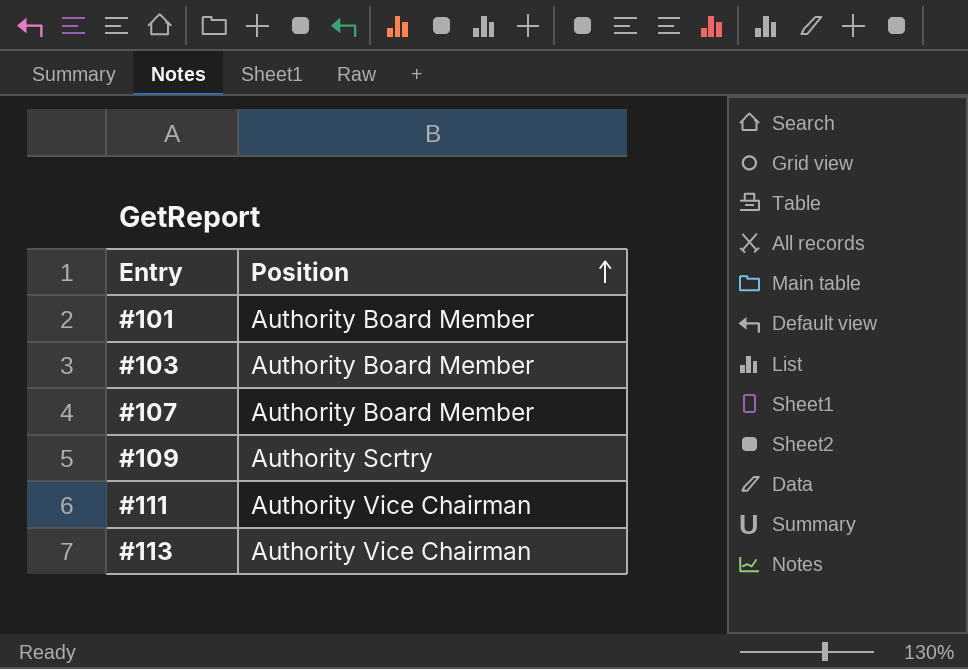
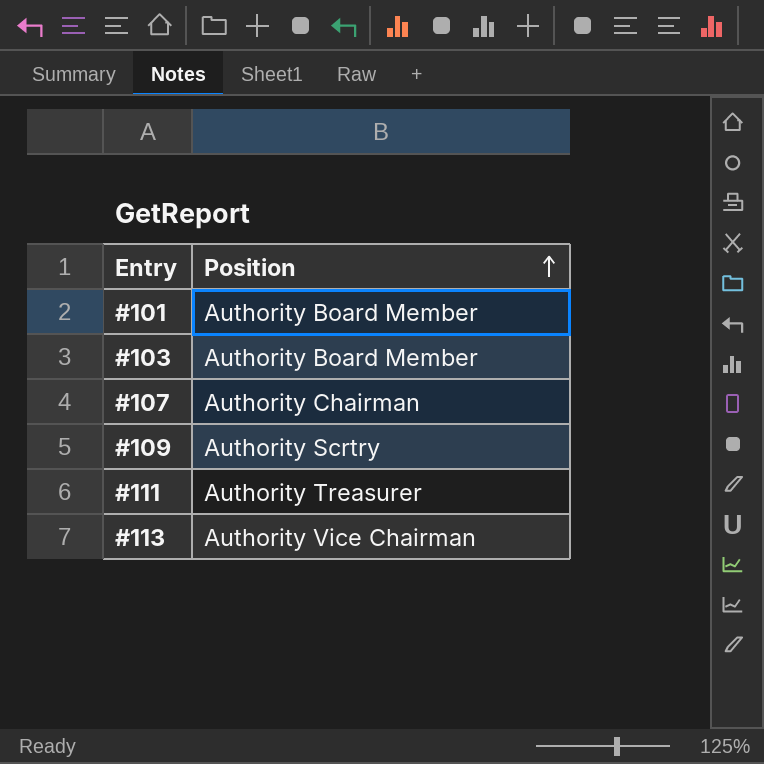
#107 | Position: Authority Board Member -> Authority Chairman
#111 | Position: Authority Vice Chairman -> Authority Treasurer

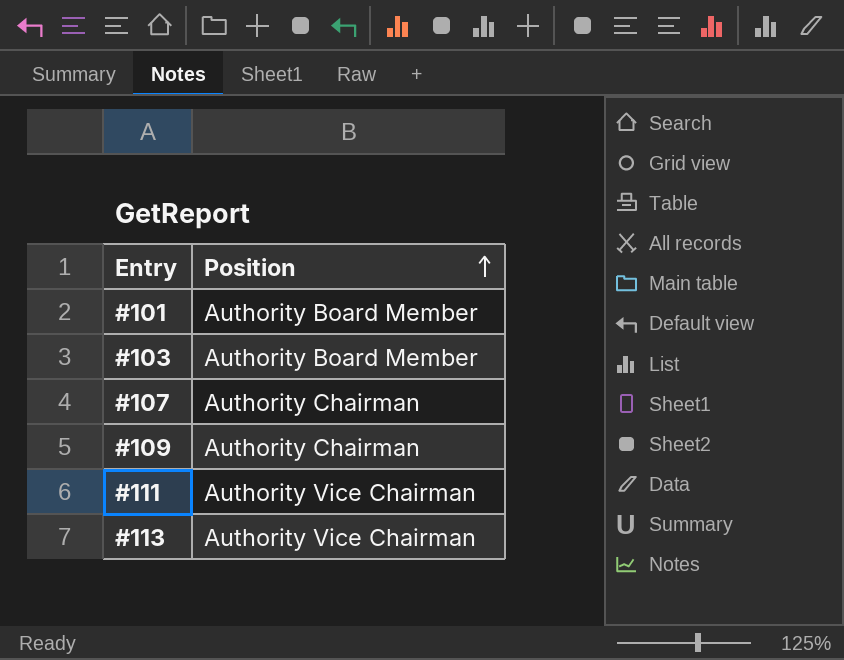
#109 | Position: Authority Scrtry -> Authority Chairman
#111 | Position: Authority Treasurer -> Authority Vice Chairman

